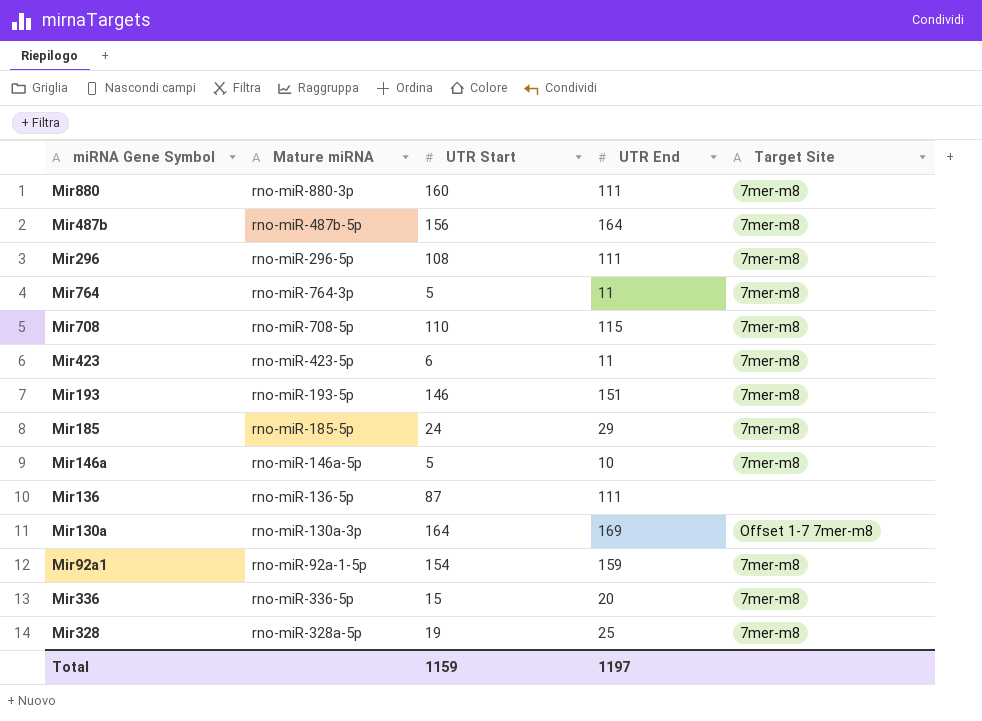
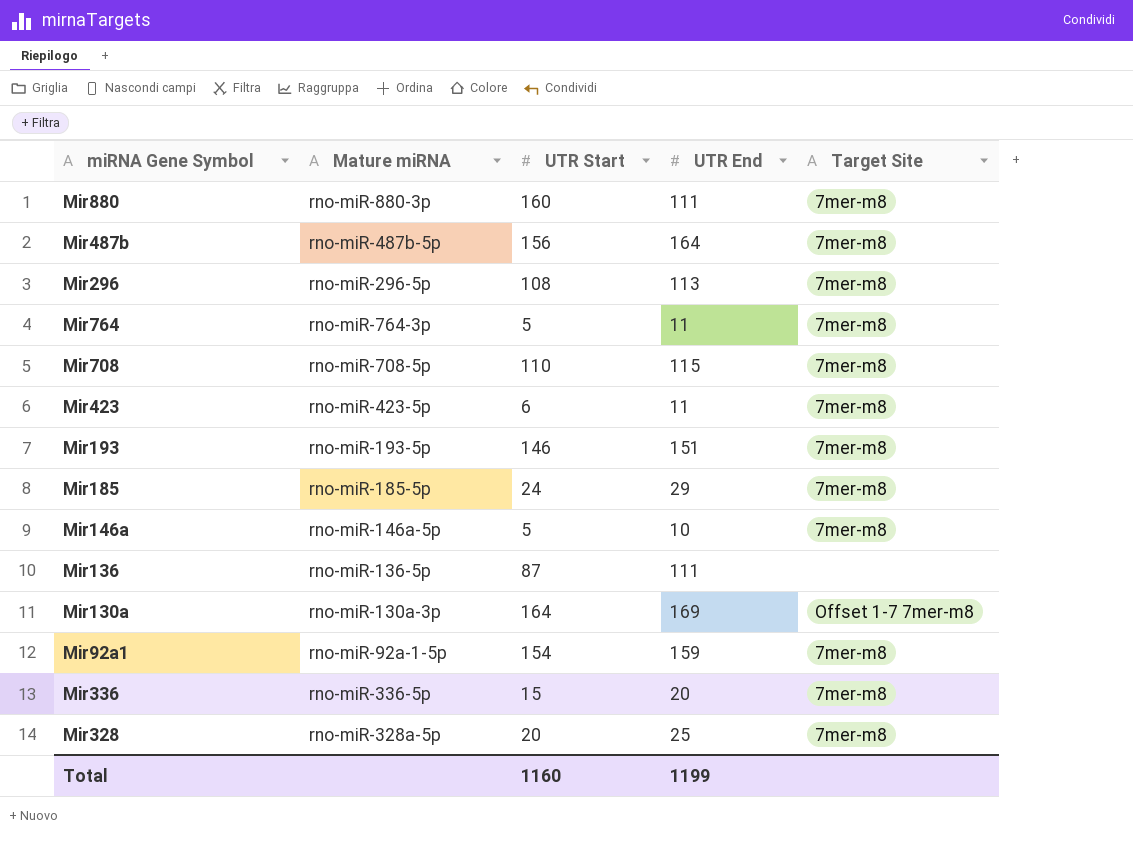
Mir296 | UTR End: 111 -> 113
Mir328 | UTR Start: 19 -> 20
Total | UTR Start: 1159 -> 1160
Total | UTR End: 1197 -> 1199

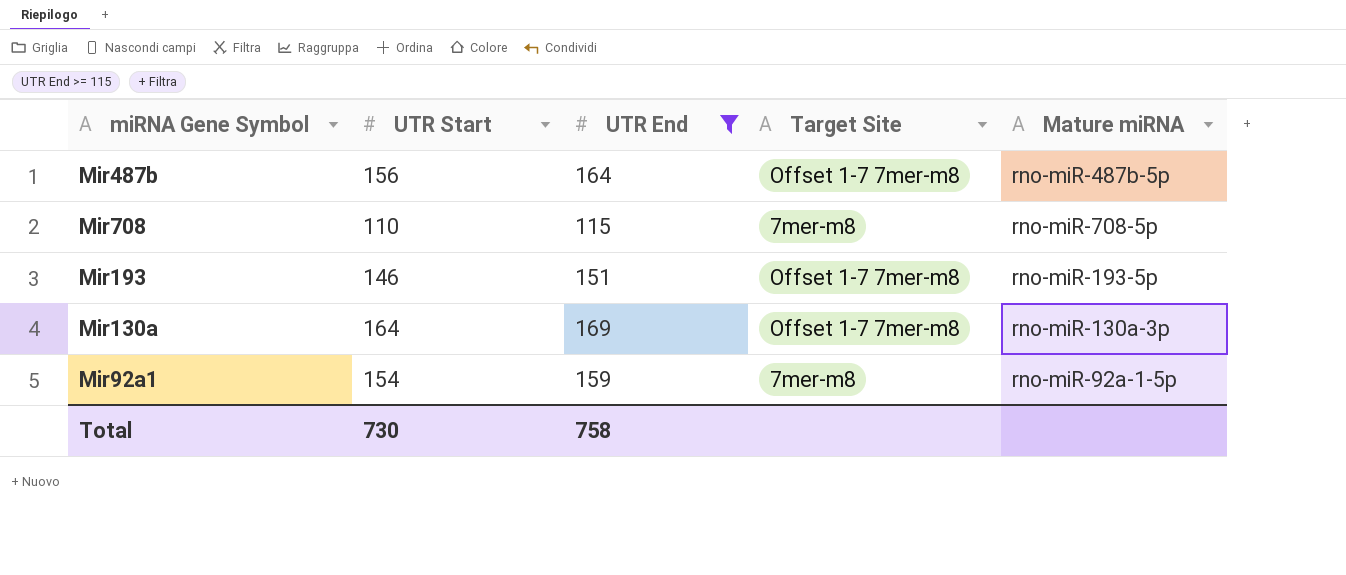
filter: none -> UTR End >= 115
column Mature miRNA | position: 2 -> 5
Mir487b | Target Site: 7mer-m8 -> Offset 1-7 7mer-m8
Mir193 | Target Site: 7mer-m8 -> Offset 1-7 7mer-m8
Total | UTR Start: 1160 -> 730
Total | UTR End: 1199 -> 758

